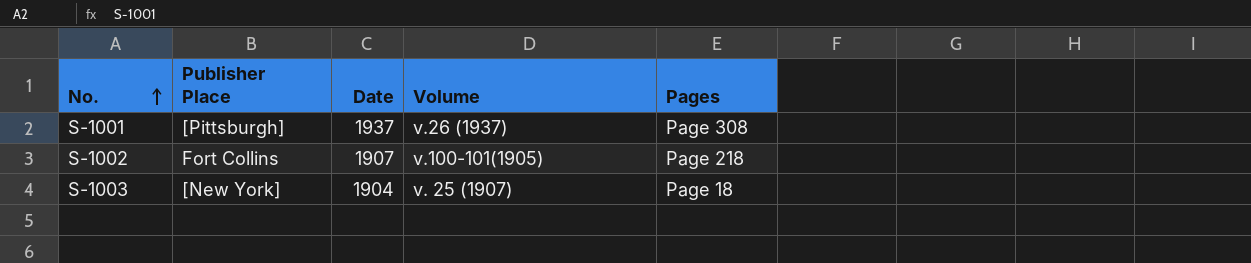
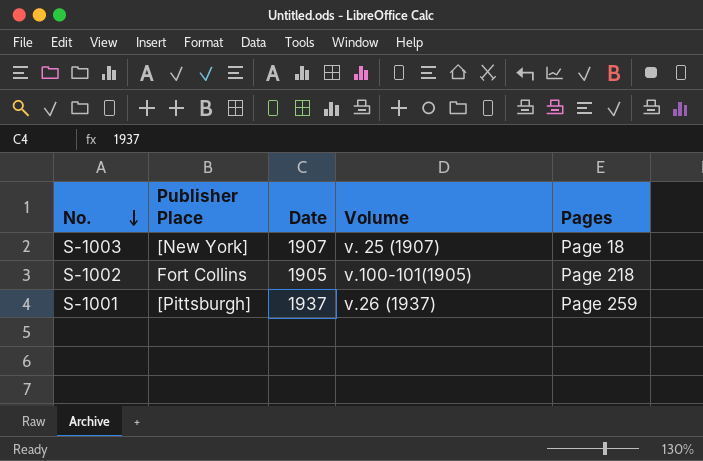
row order: No. ascending -> No. descending
S-1003 | Date: 1904 -> 1907
S-1002 | Date: 1907 -> 1905
S-1001 | Pages: Page 308 -> Page 259

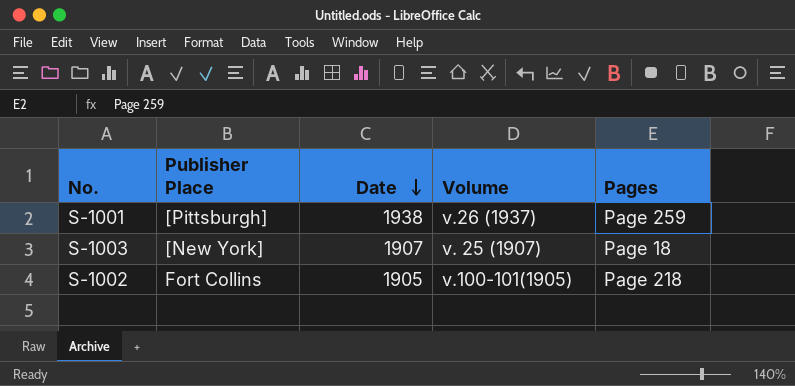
row order: No. descending -> Date descending
S-1001 | Date: 1937 -> 1938

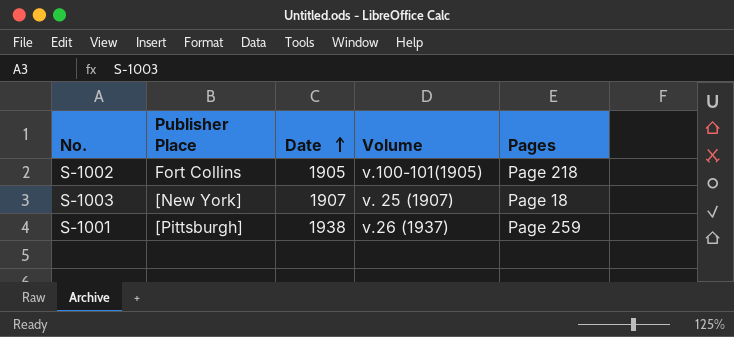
row order: Date descending -> Date ascending

